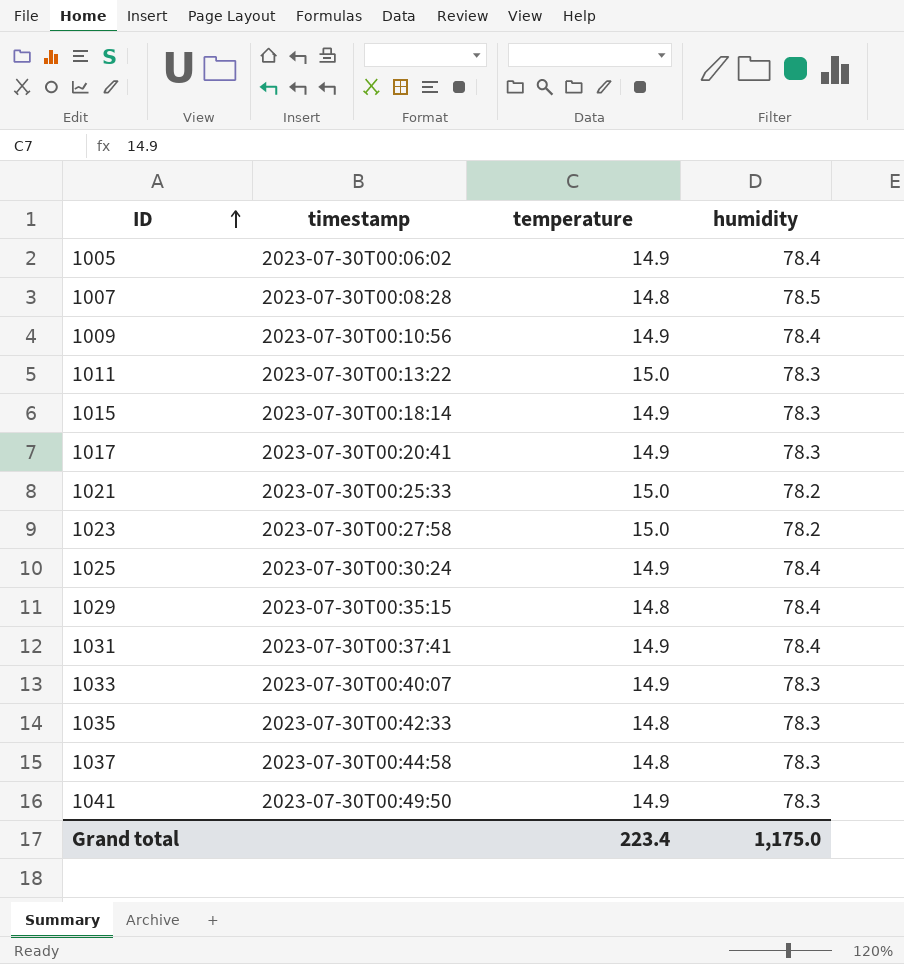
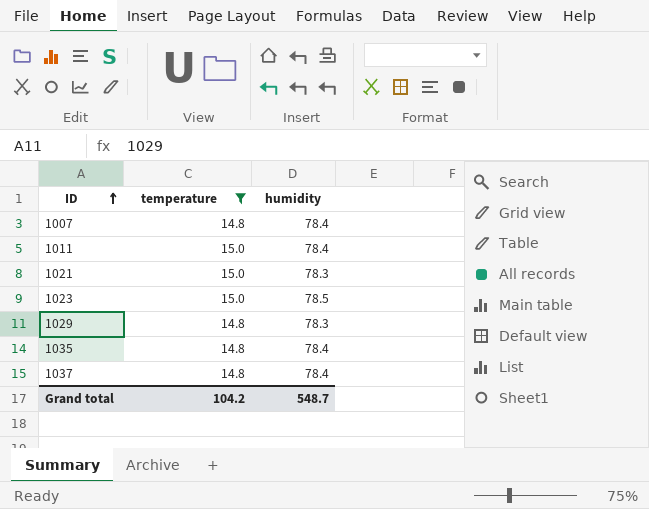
filter: none -> temperature != 14.9
column timestamp | position: 2 -> none
1007 | humidity: 78.5 -> 78.4
1011 | humidity: 78.3 -> 78.4
1021 | humidity: 78.2 -> 78.3
1023 | humidity: 78.2 -> 78.5
1029 | humidity: 78.4 -> 78.3
1035 | humidity: 78.3 -> 78.4
1037 | humidity: 78.3 -> 78.4
Grand total | temperature: 223.4 -> 104.2
Grand total | humidity: 1,175.0 -> 548.7

